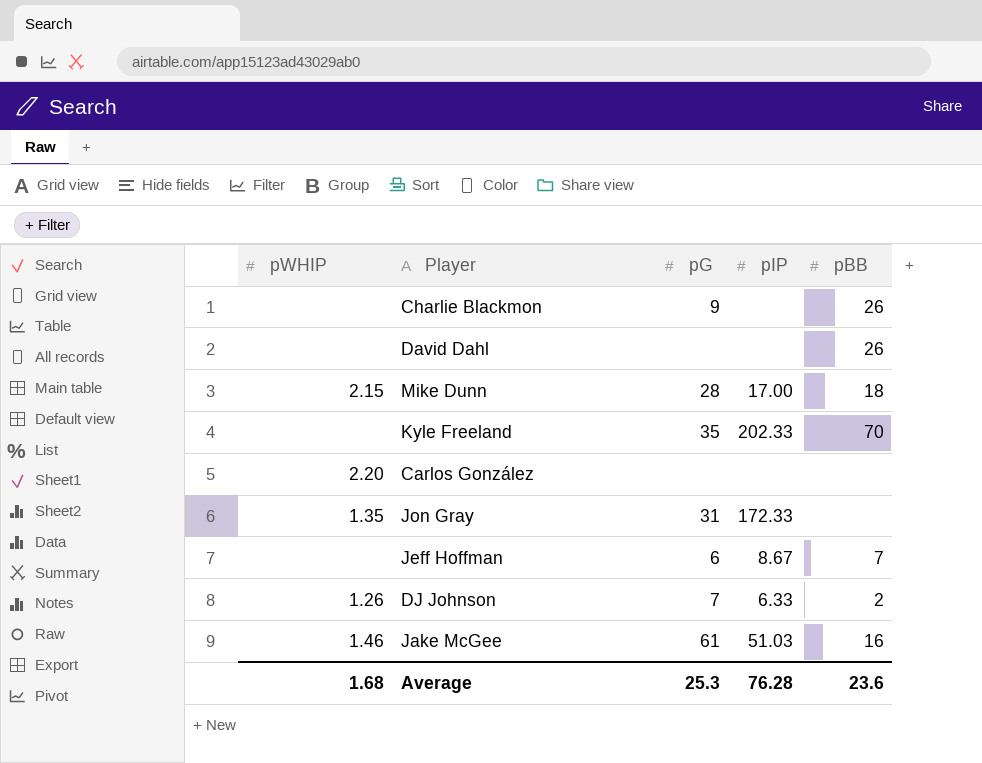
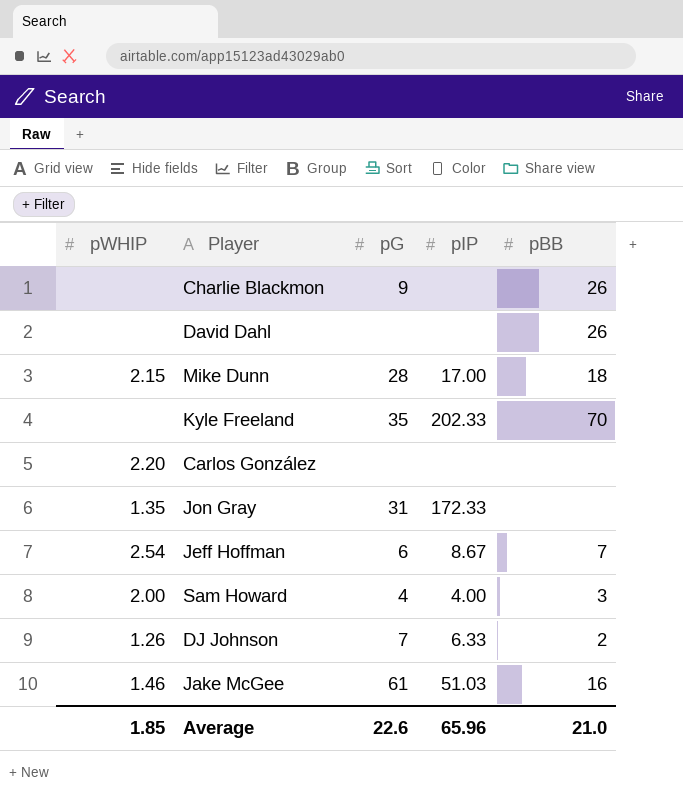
Jeff Hoffman | pWHIP: none -> 2.54
row Sam Howard: none -> 2.00 | 4 | 4.00 | 3
Average | pWHIP: 1.68 -> 1.85
Average | pG: 25.3 -> 22.6
Average | pIP: 76.28 -> 65.96
Average | pBB: 23.6 -> 21.0

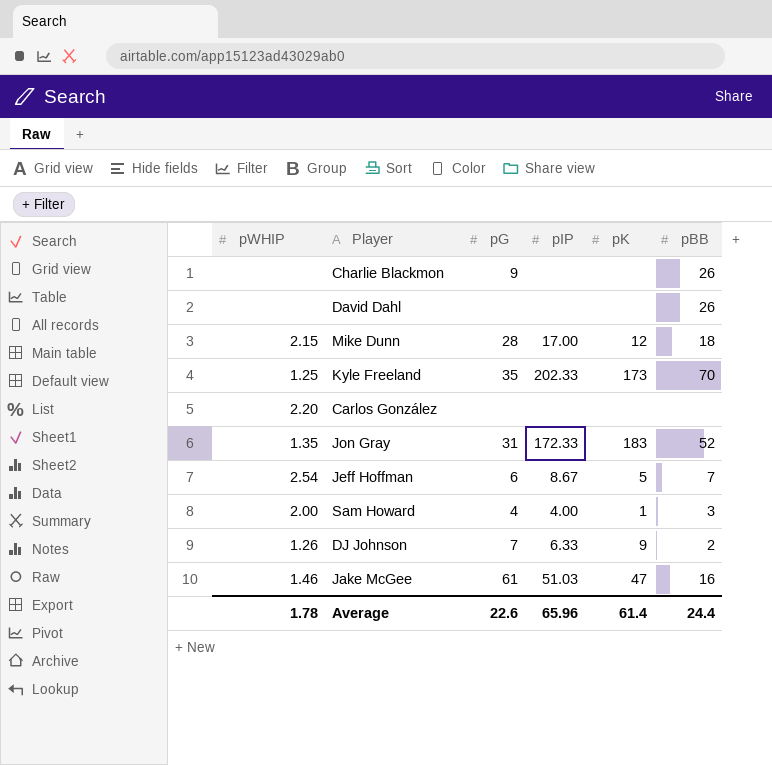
column pK | position: none -> 5
Kyle Freeland | pWHIP: none -> 1.25
Jon Gray | pBB: none -> 52
Average | pWHIP: 1.85 -> 1.78
Average | pBB: 21.0 -> 24.4

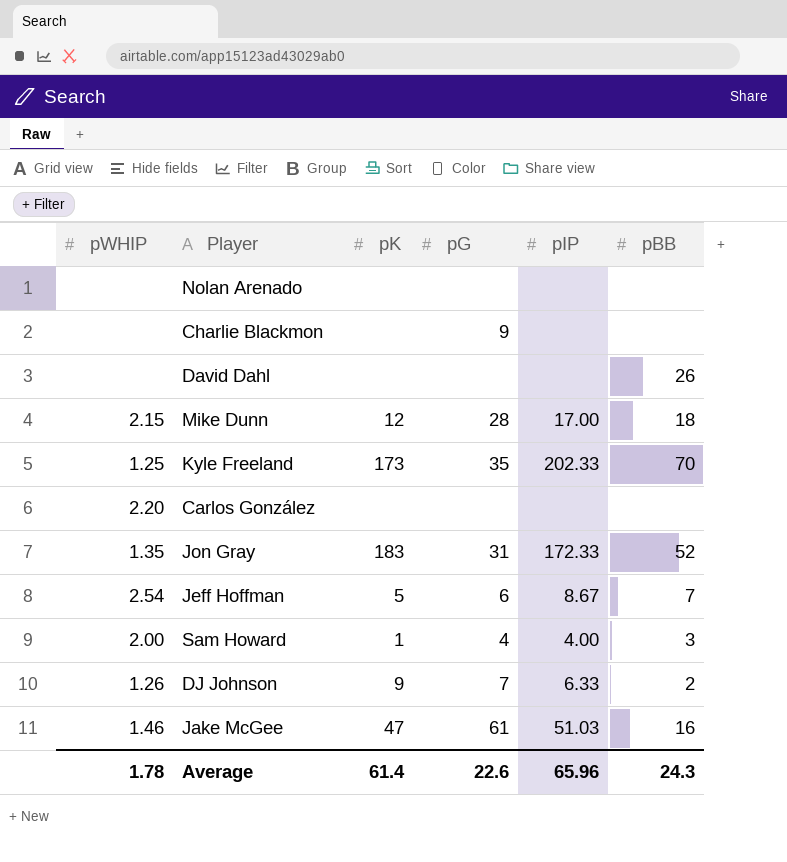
column pK | position: 5 -> 3
row Nolan Arenado: none -> none | none | none | none | none
Charlie Blackmon | pBB: 26 -> none
Average | pBB: 24.4 -> 24.3

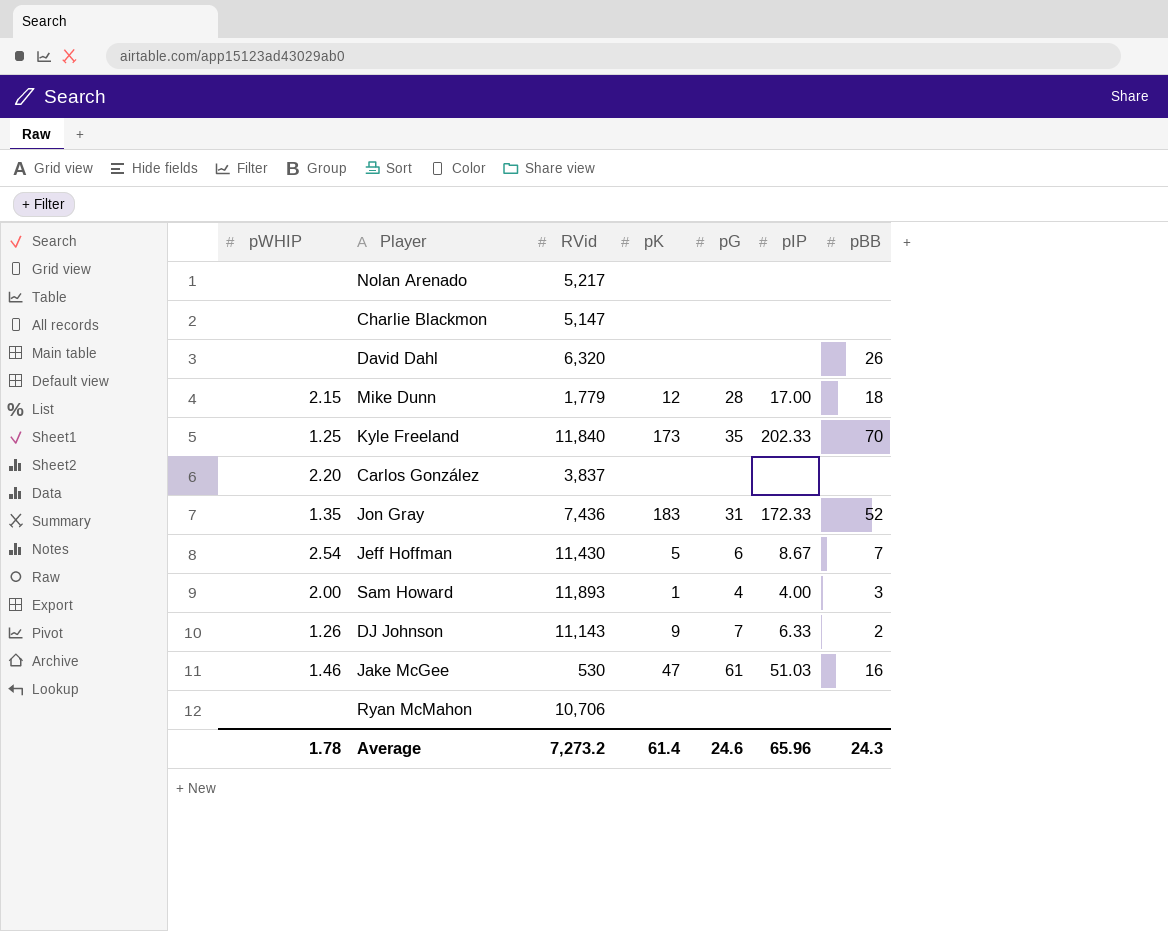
column RVid | position: none -> 3
Charlie Blackmon | pG: 9 -> none
row Ryan McMahon: none -> none | 10,706 | none | none | none | none
Average | pG: 22.6 -> 24.6

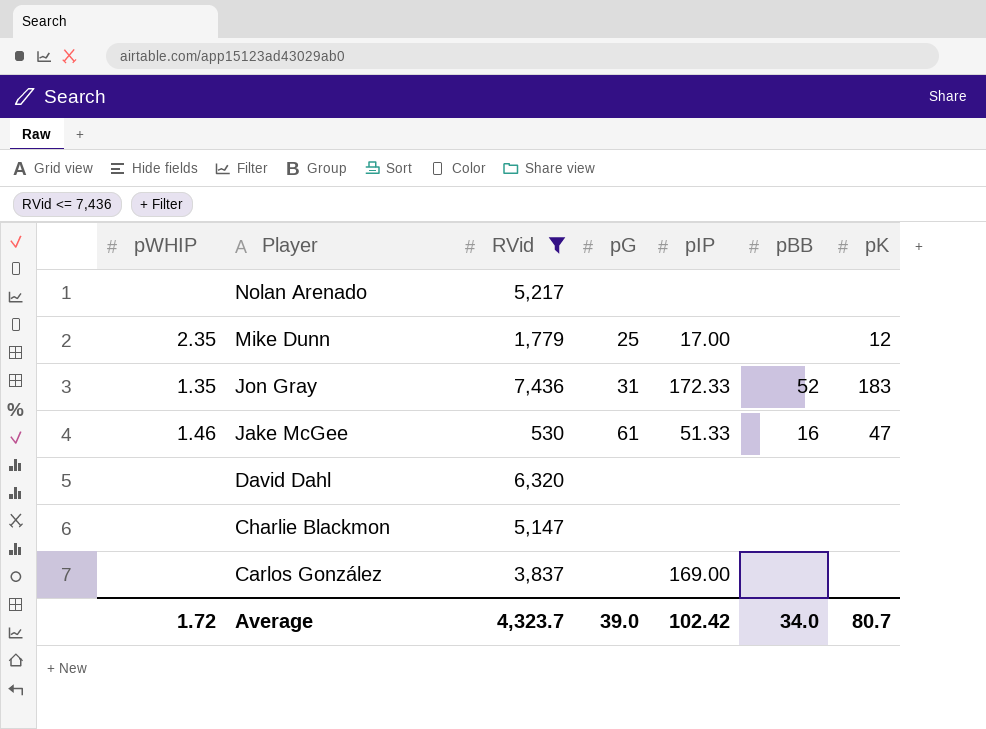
filter: none -> RVid <= 7,436
row order: none -> Player descending
column pK | position: 4 -> 7
Mike Dunn | pWHIP: 2.15 -> 2.35
Mike Dunn | pG: 28 -> 25
Mike Dunn | pBB: 18 -> none
Jake McGee | pIP: 51.03 -> 51.33
David Dahl | pBB: 26 -> none
Carlos González | pWHIP: 2.20 -> none
Carlos González | pIP: none -> 169.00
Average | pWHIP: 1.78 -> 1.72
Average | RVid: 7,273.2 -> 4,323.7
Average | pG: 24.6 -> 39.0
Average | pIP: 65.96 -> 102.42
Average | pBB: 24.3 -> 34.0
Average | pK: 61.4 -> 80.7

